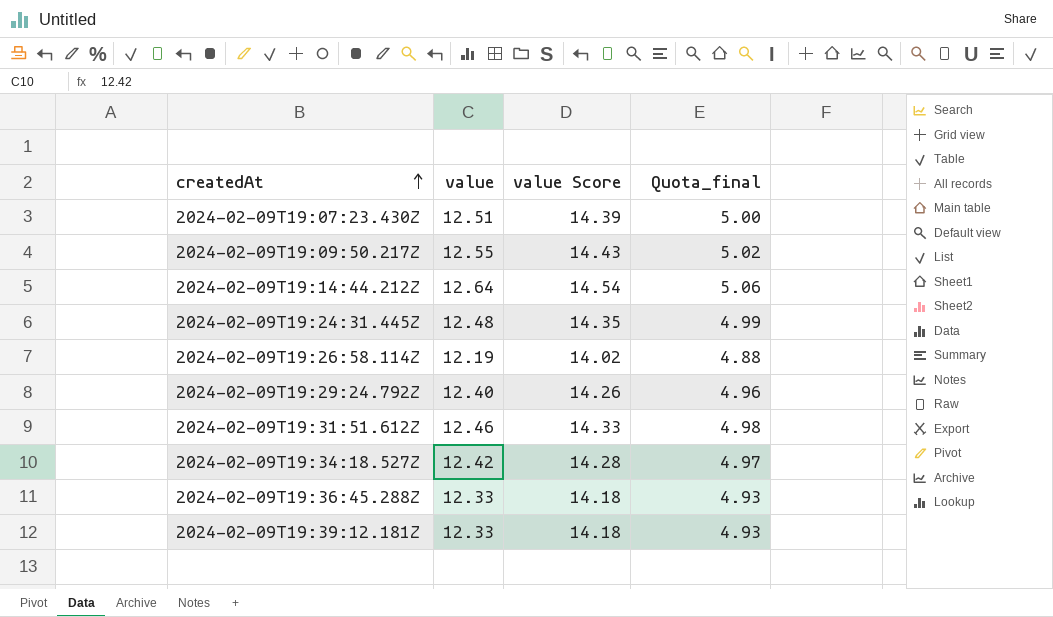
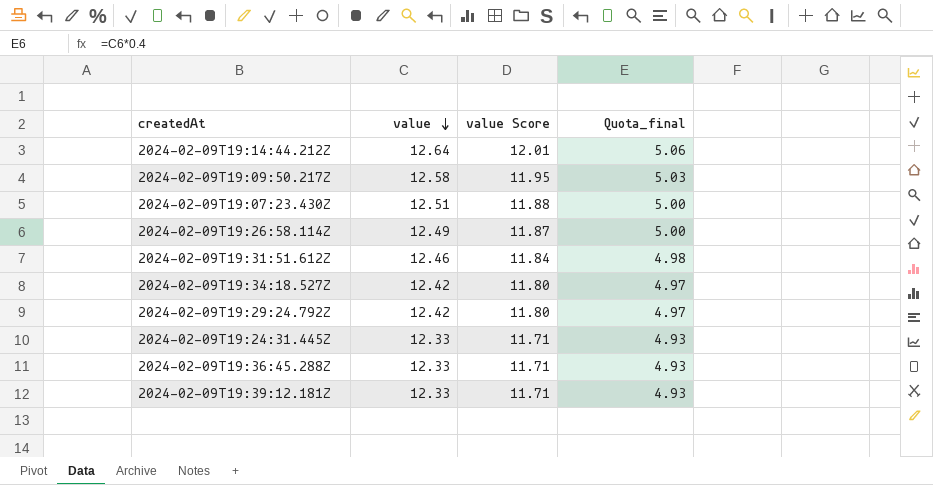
row order: createdAt ascending -> value descending
column value Score | formula: [value] * 1.15 -> [value] * 0.95
2024-02-09T19:09:50.217Z | value: 12.55 -> 12.58
2024-02-09T19:09:50.217Z | Quota_final: 5.02 -> 5.03
2024-02-09T19:26:58.114Z | value: 12.19 -> 12.49
2024-02-09T19:26:58.114Z | Quota_final: 4.88 -> 5.00
2024-02-09T19:29:24.792Z | value: 12.40 -> 12.42
2024-02-09T19:29:24.792Z | Quota_final: 4.96 -> 4.97
2024-02-09T19:24:31.445Z | value: 12.48 -> 12.33
2024-02-09T19:24:31.445Z | Quota_final: 4.99 -> 4.93

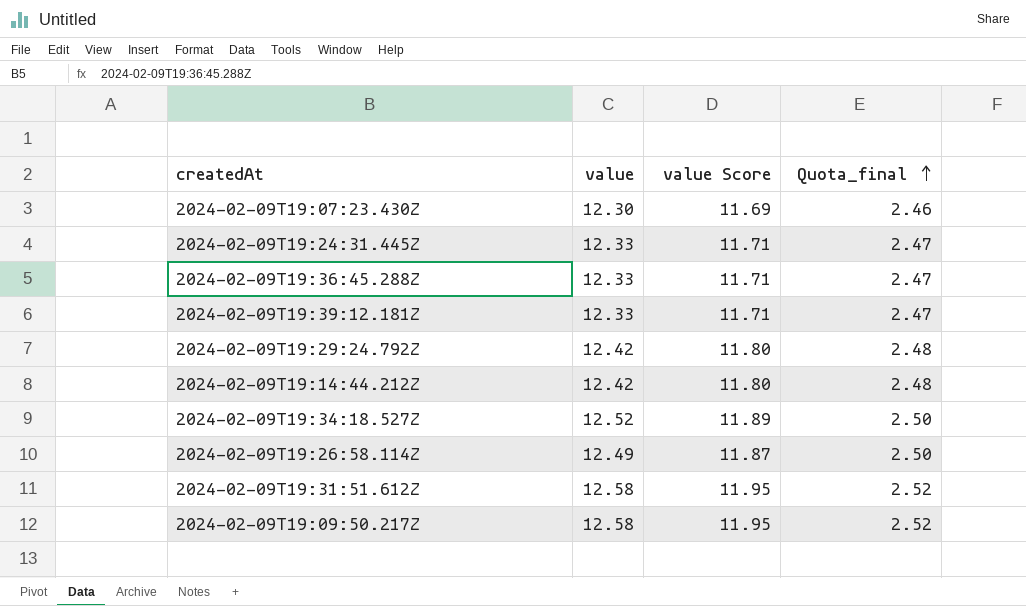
row order: value descending -> Quota_final ascending
column Quota_final | formula: [value] * 0.4 -> [value] * 0.2
2024-02-09T19:07:23.430Z | value: 12.51 -> 12.30
2024-02-09T19:07:23.430Z | value Score: 11.88 -> 11.69
2024-02-09T19:14:44.212Z | value: 12.64 -> 12.42
2024-02-09T19:14:44.212Z | value Score: 12.01 -> 11.80
2024-02-09T19:34:18.527Z | value: 12.42 -> 12.52
2024-02-09T19:34:18.527Z | value Score: 11.80 -> 11.89
2024-02-09T19:31:51.612Z | value: 12.46 -> 12.58
2024-02-09T19:31:51.612Z | value Score: 11.84 -> 11.95

